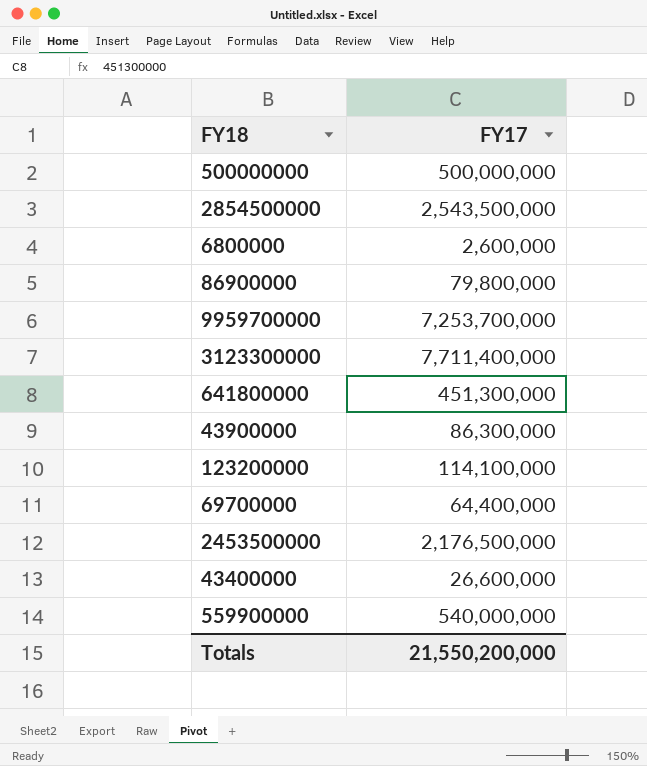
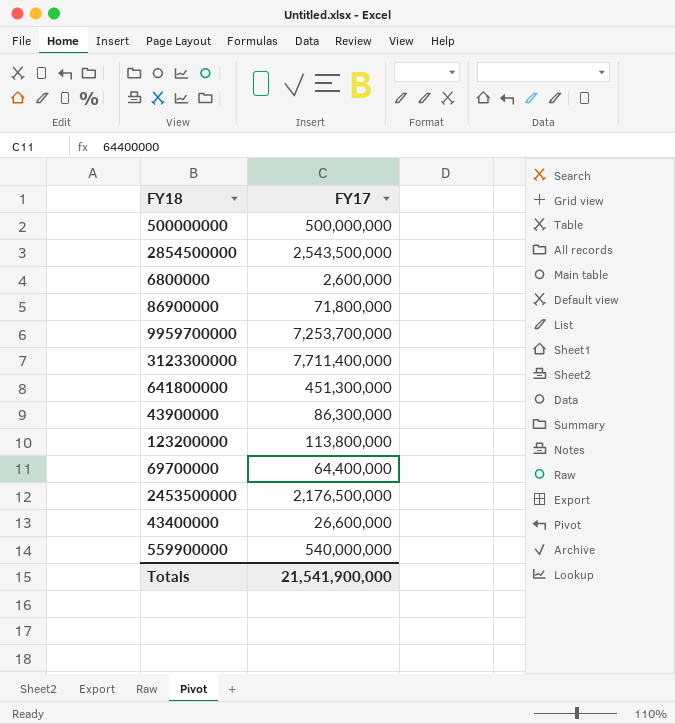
86900000 | FY17: 79,800,000 -> 71,800,000
123200000 | FY17: 114,100,000 -> 113,800,000
Totals | FY17: 21,550,200,000 -> 21,541,900,000

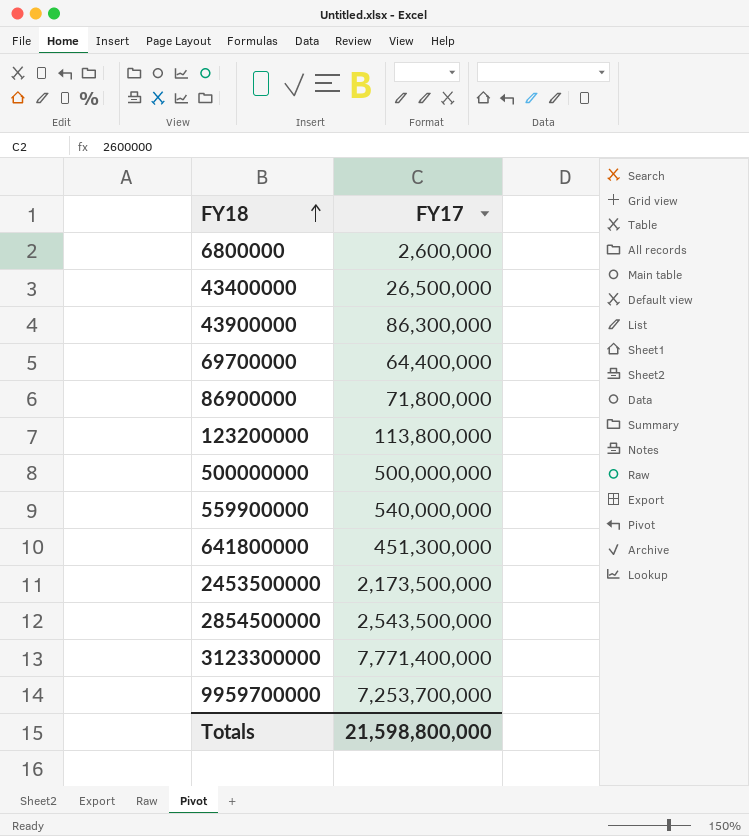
row order: none -> FY18 ascending
43400000 | FY17: 26,600,000 -> 26,500,000
2453500000 | FY17: 2,176,500,000 -> 2,173,500,000
3123300000 | FY17: 7,711,400,000 -> 7,771,400,000
Totals | FY17: 21,541,900,000 -> 21,598,800,000

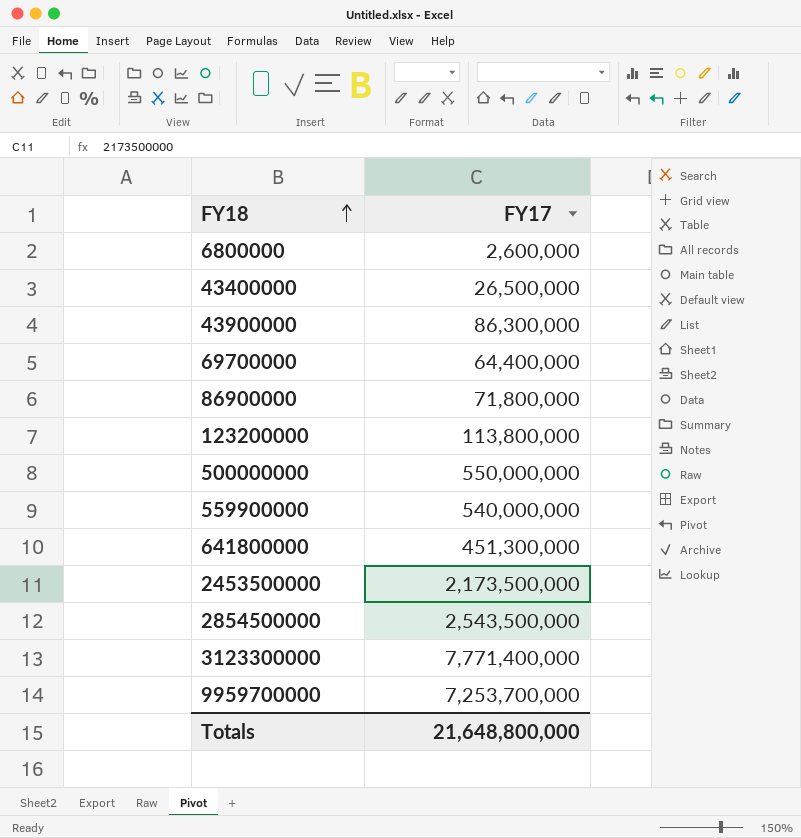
500000000 | FY17: 500,000,000 -> 550,000,000
Totals | FY17: 21,598,800,000 -> 21,648,800,000

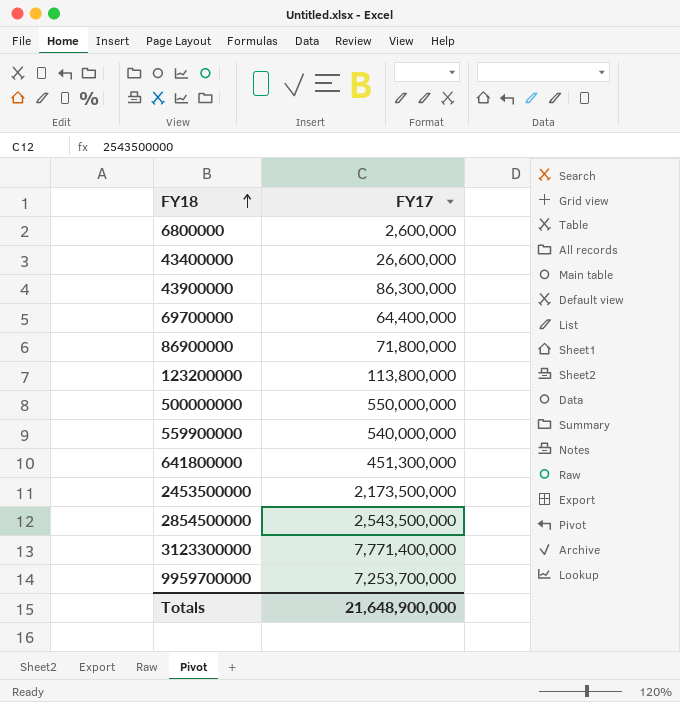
43400000 | FY17: 26,500,000 -> 26,600,000
Totals | FY17: 21,648,800,000 -> 21,648,900,000

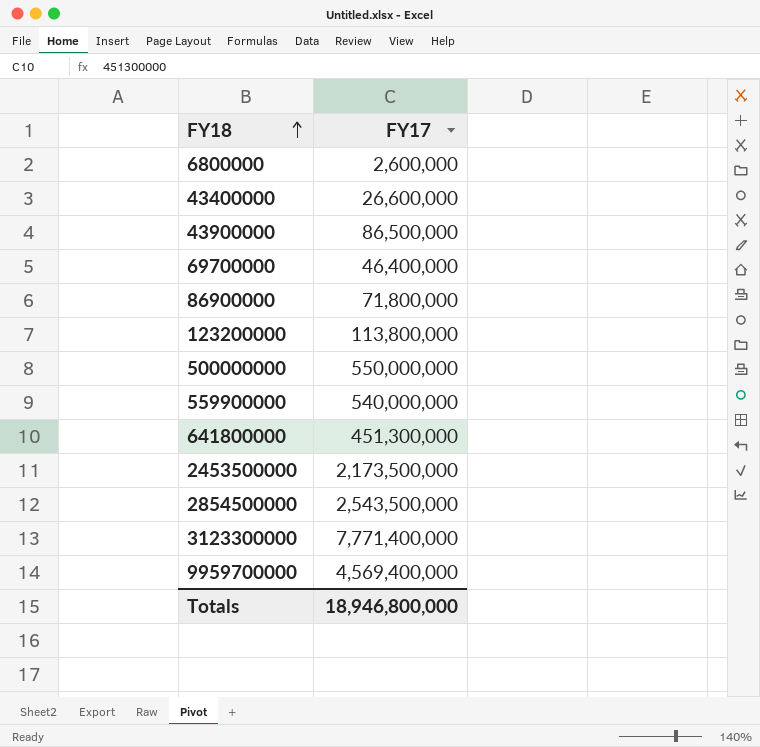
43900000 | FY17: 86,300,000 -> 86,500,000
69700000 | FY17: 64,400,000 -> 46,400,000
9959700000 | FY17: 7,253,700,000 -> 4,569,400,000
Totals | FY17: 21,648,900,000 -> 18,946,800,000

